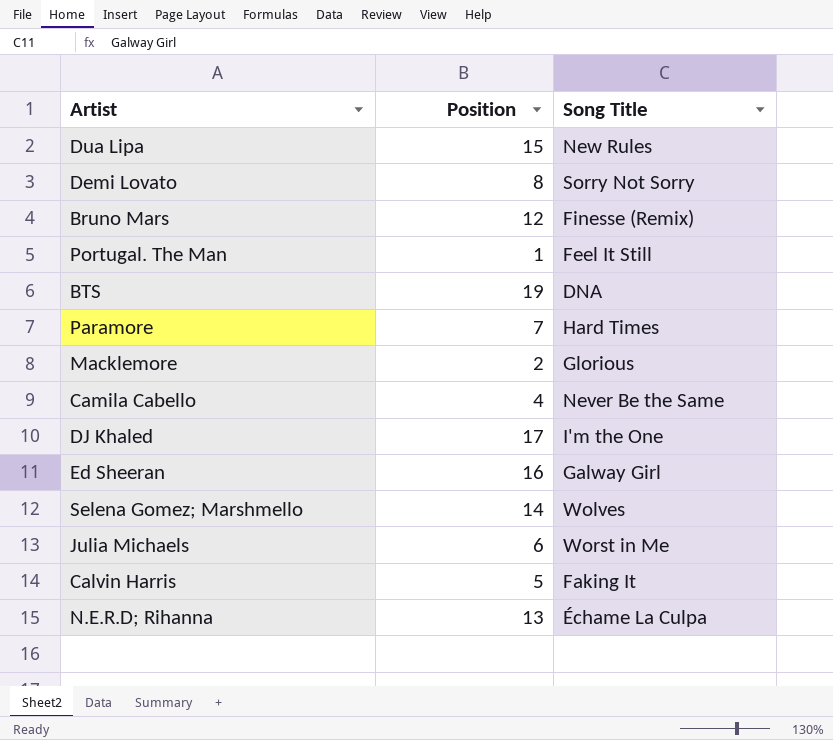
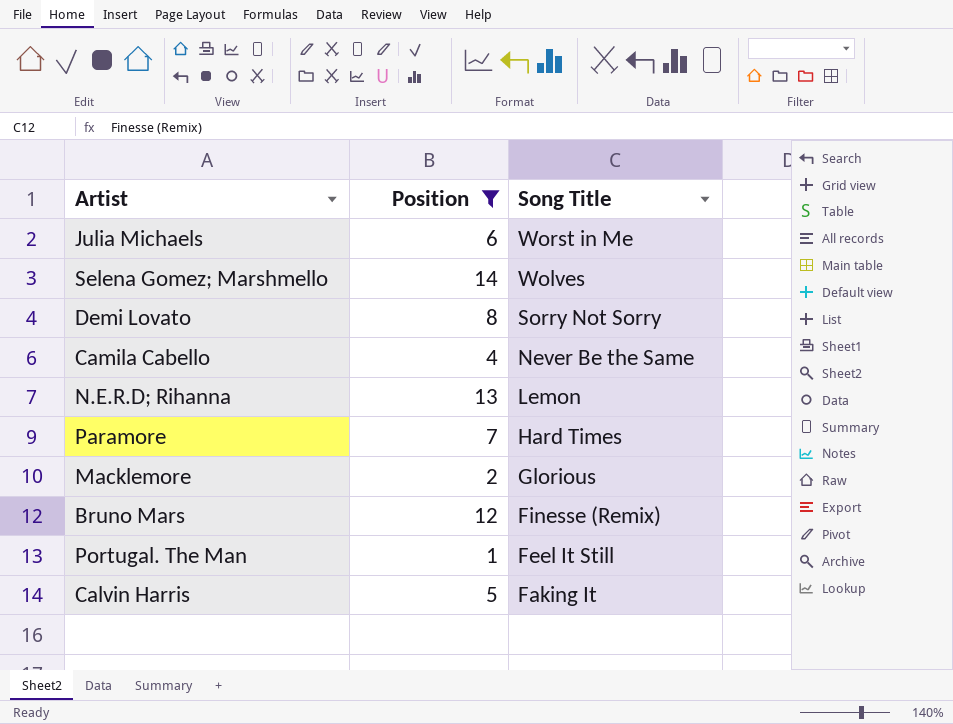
filter: none -> Position <= 14
row order: none -> Song Title descending
N.E.R.D; Rihanna | Song Title: Échame La Culpa -> Lemon

